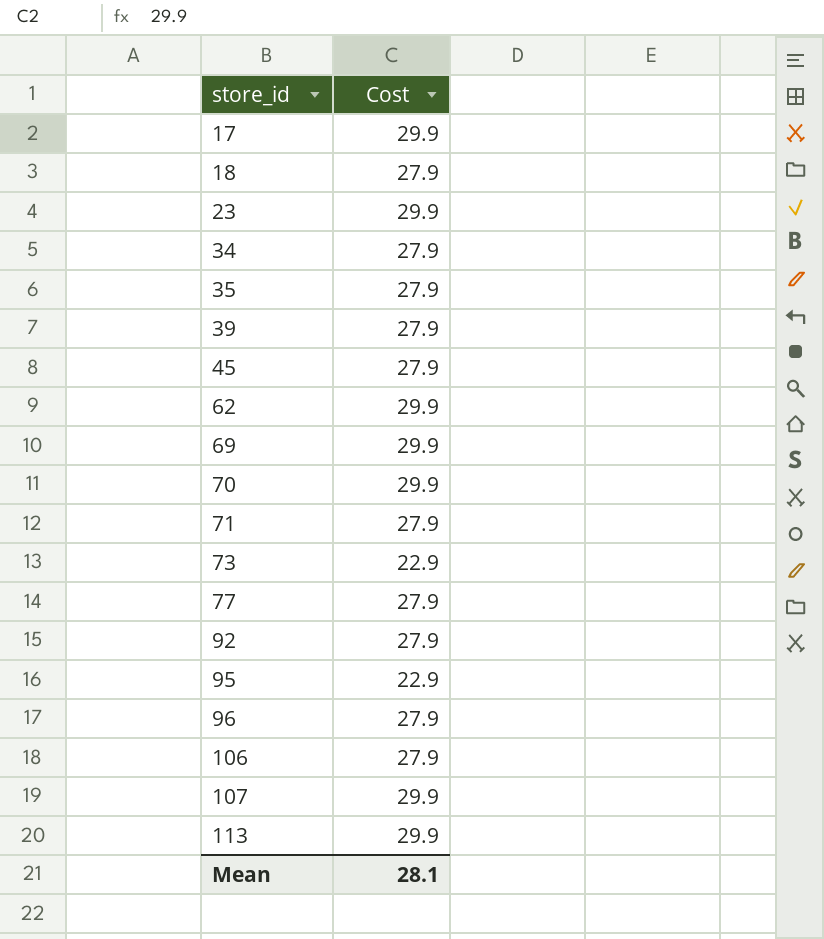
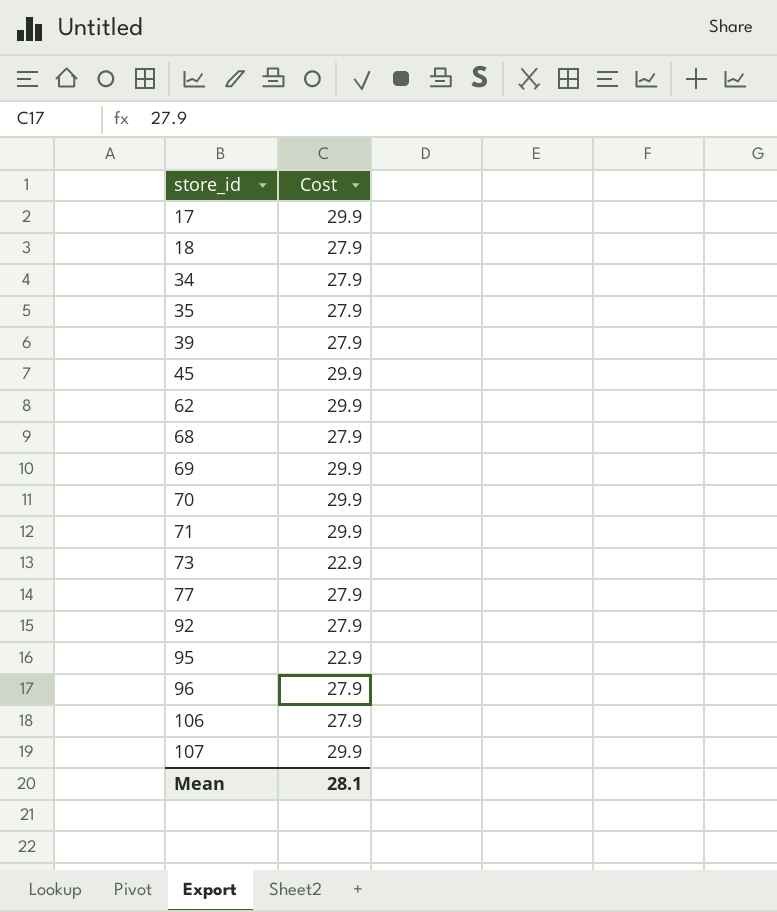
row 23: 29.9 -> none
row 113: 29.9 -> none
45 | Cost: 27.9 -> 29.9
row 68: none -> 27.9
71 | Cost: 27.9 -> 29.9

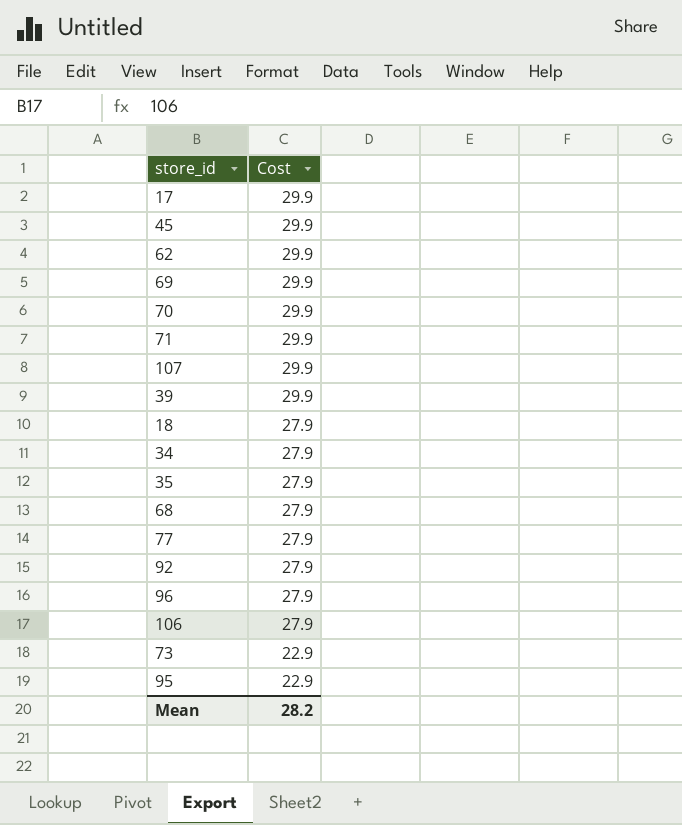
row order: store_id ascending -> Cost descending
39 | Cost: 27.9 -> 29.9
Mean | Cost: 28.1 -> 28.2

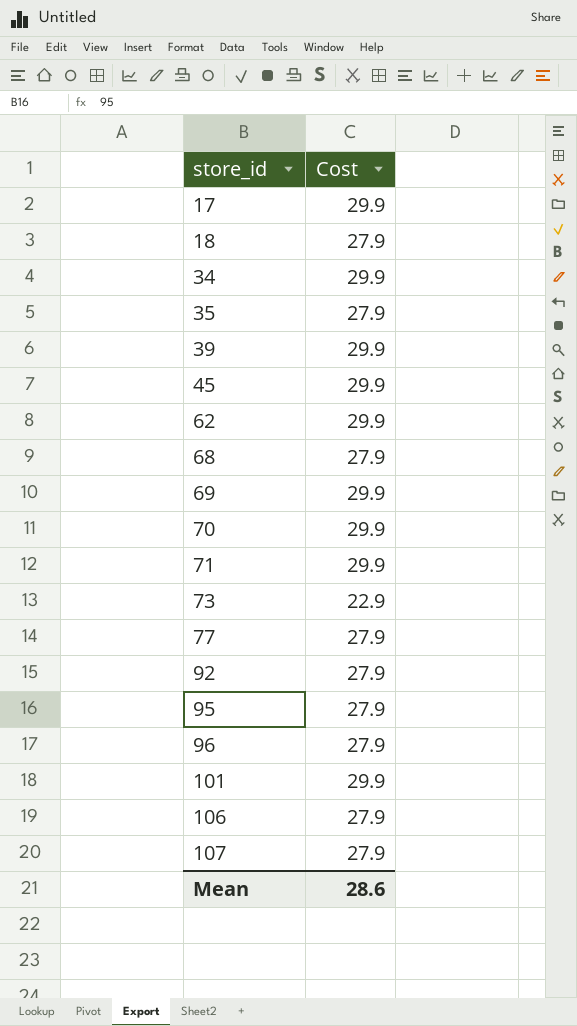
row order: Cost descending -> store_id ascending
34 | Cost: 27.9 -> 29.9
95 | Cost: 22.9 -> 27.9
row 101: none -> 29.9
107 | Cost: 29.9 -> 27.9
Mean | Cost: 28.2 -> 28.6

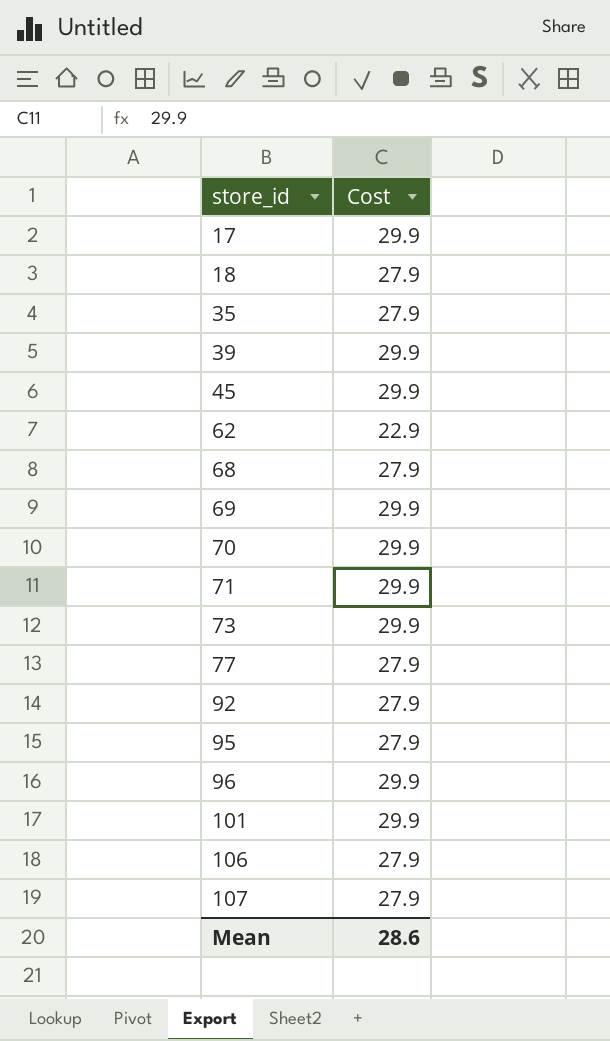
row 34: 29.9 -> none
62 | Cost: 29.9 -> 22.9
73 | Cost: 22.9 -> 29.9
96 | Cost: 27.9 -> 29.9

